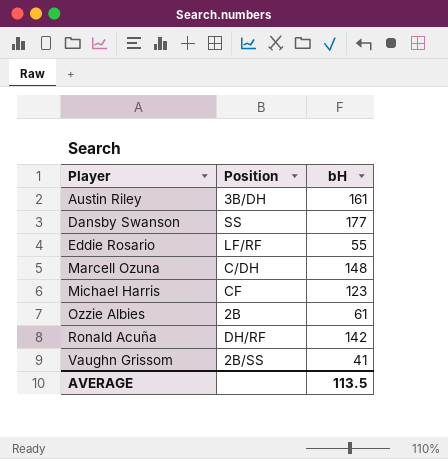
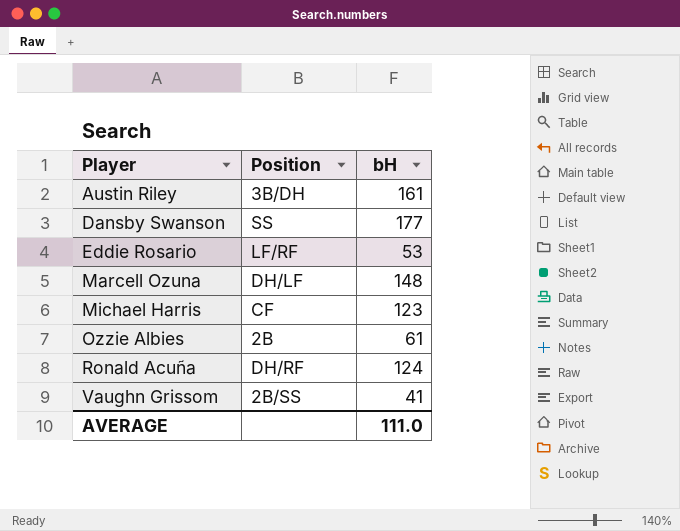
Eddie Rosario | bH: 55 -> 53
Marcell Ozuna | Position: C/DH -> DH/LF
Ronald Acuña | bH: 142 -> 124
AVERAGE | bH: 113.5 -> 111.0

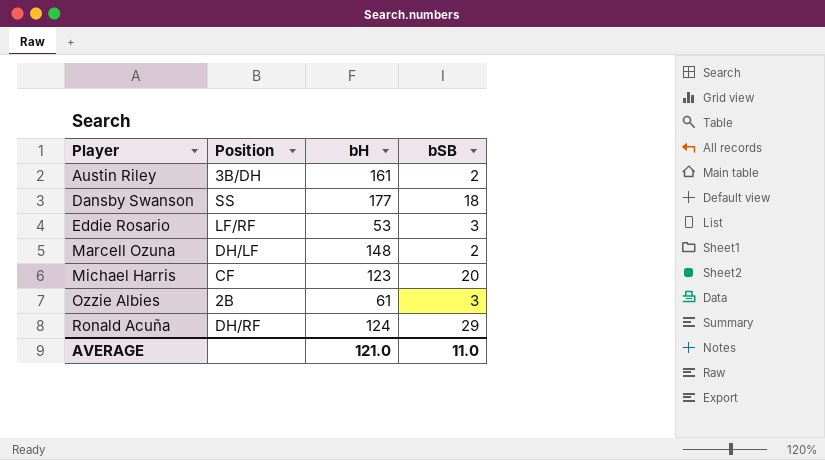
column bSB | position: none -> 4
row Vaughn Grissom: 2B/SS | 41 -> none
AVERAGE | bH: 111.0 -> 121.0

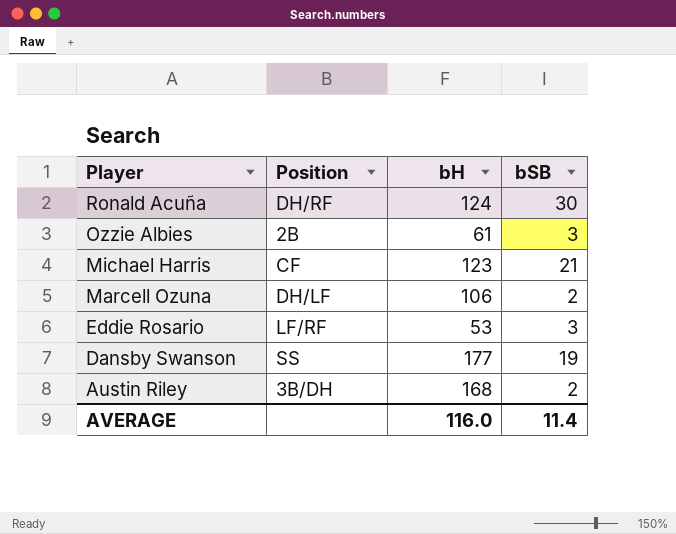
row order: Player ascending -> Player descending
Ronald Acuña | bSB: 29 -> 30
Michael Harris | bSB: 20 -> 21
Marcell Ozuna | bH: 148 -> 106
Dansby Swanson | bSB: 18 -> 19
Austin Riley | bH: 161 -> 168
AVERAGE | bH: 121.0 -> 116.0
AVERAGE | bSB: 11.0 -> 11.4

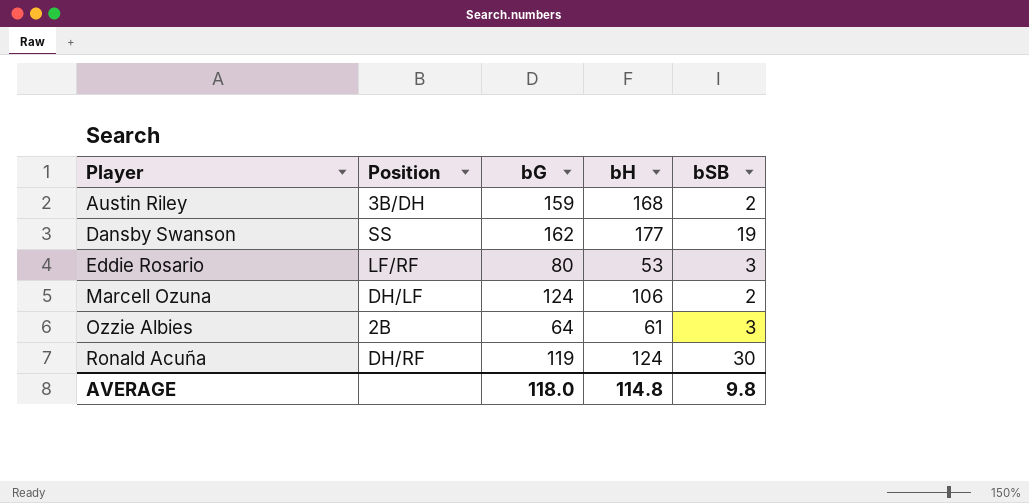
row order: Player descending -> Player ascending
column bG | position: none -> 3
row Michael Harris: CF | 123 | 21 -> none
AVERAGE | bH: 116.0 -> 114.8
AVERAGE | bSB: 11.4 -> 9.8

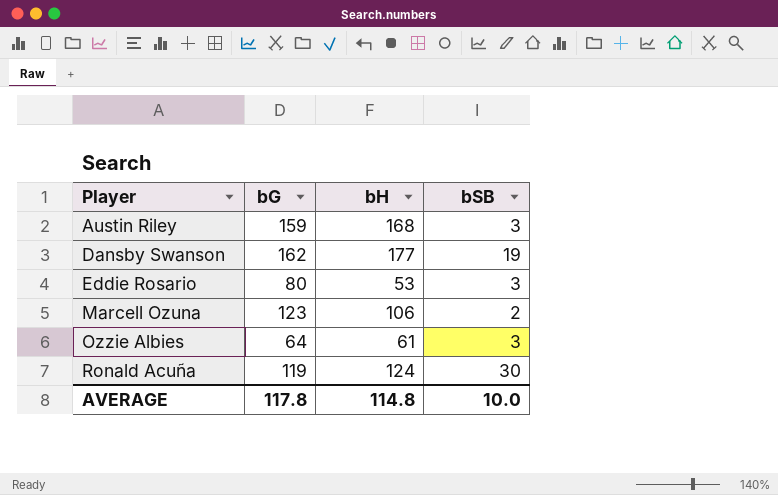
column Position | position: 2 -> none
Austin Riley | bSB: 2 -> 3
Marcell Ozuna | bG: 124 -> 123
AVERAGE | bG: 118.0 -> 117.8
AVERAGE | bSB: 9.8 -> 10.0

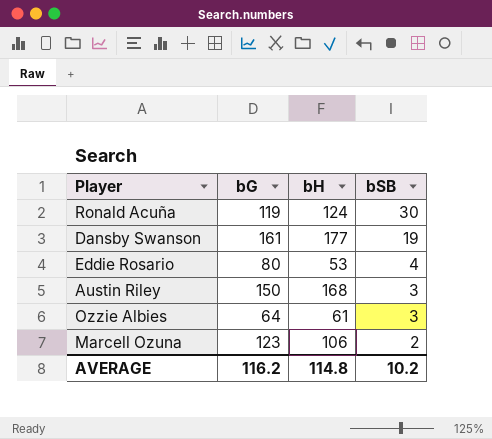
row order: Player ascending -> bSB descending
Dansby Swanson | bG: 162 -> 161
Eddie Rosario | bSB: 3 -> 4
Austin Riley | bG: 159 -> 150
AVERAGE | bG: 117.8 -> 116.2
AVERAGE | bSB: 10.0 -> 10.2

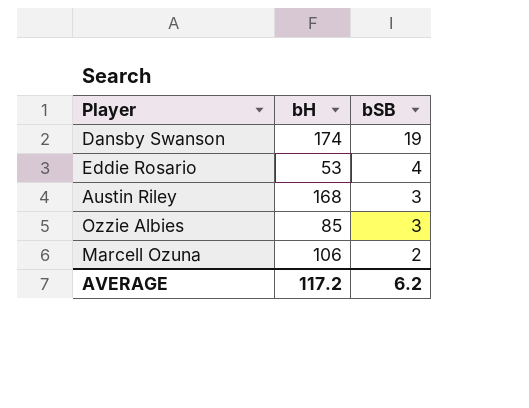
column bG | position: 2 -> none
row Ronald Acuña: 119 | 124 | 30 -> none
Dansby Swanson | bH: 177 -> 174
Ozzie Albies | bH: 61 -> 85
AVERAGE | bH: 114.8 -> 117.2
AVERAGE | bSB: 10.2 -> 6.2

